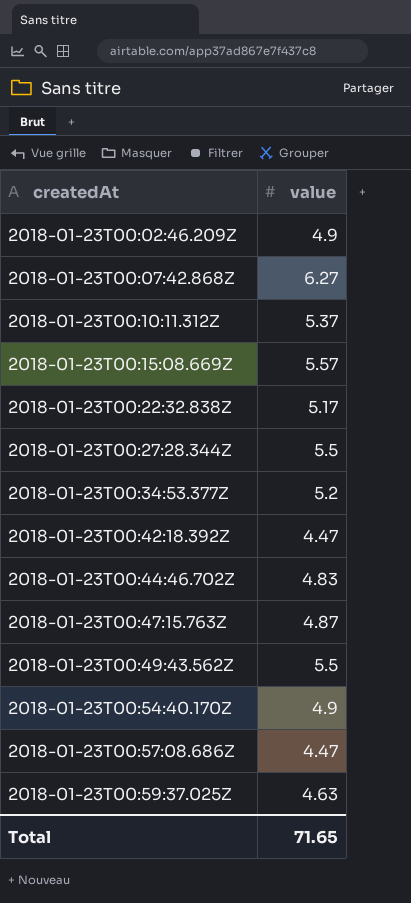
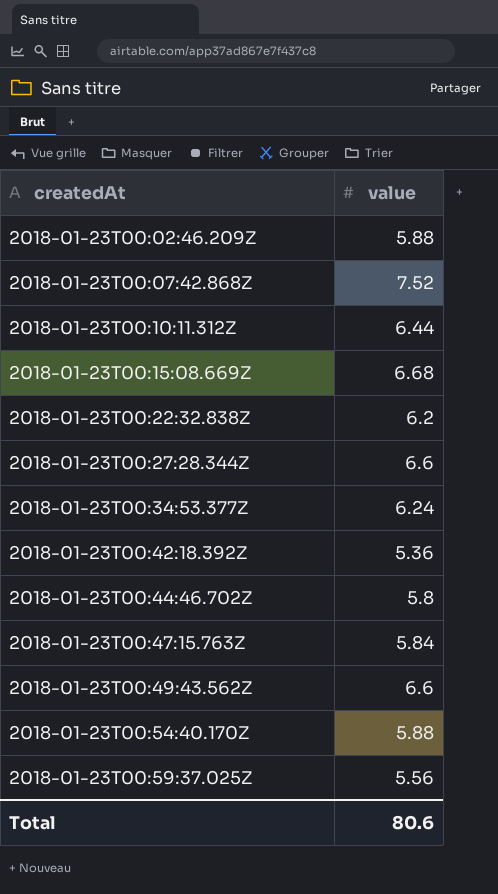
row 2018-01-23T00:57:08.686Z: 4.47 -> none
2018-01-23T00:02:46.209Z | value: 4.9 -> 5.88
2018-01-23T00:07:42.868Z | value: 6.27 -> 7.52
2018-01-23T00:10:11.312Z | value: 5.37 -> 6.44
2018-01-23T00:15:08.669Z | value: 5.57 -> 6.68
2018-01-23T00:22:32.838Z | value: 5.17 -> 6.2
2018-01-23T00:27:28.344Z | value: 5.5 -> 6.6
2018-01-23T00:34:53.377Z | value: 5.2 -> 6.24
2018-01-23T00:42:18.392Z | value: 4.47 -> 5.36
2018-01-23T00:44:46.702Z | value: 4.83 -> 5.8
2018-01-23T00:47:15.763Z | value: 4.87 -> 5.84
2018-01-23T00:49:43.562Z | value: 5.5 -> 6.6
2018-01-23T00:54:40.170Z | value: 4.9 -> 5.88
2018-01-23T00:59:37.025Z | value: 4.63 -> 5.56
Total | value: 71.65 -> 80.6

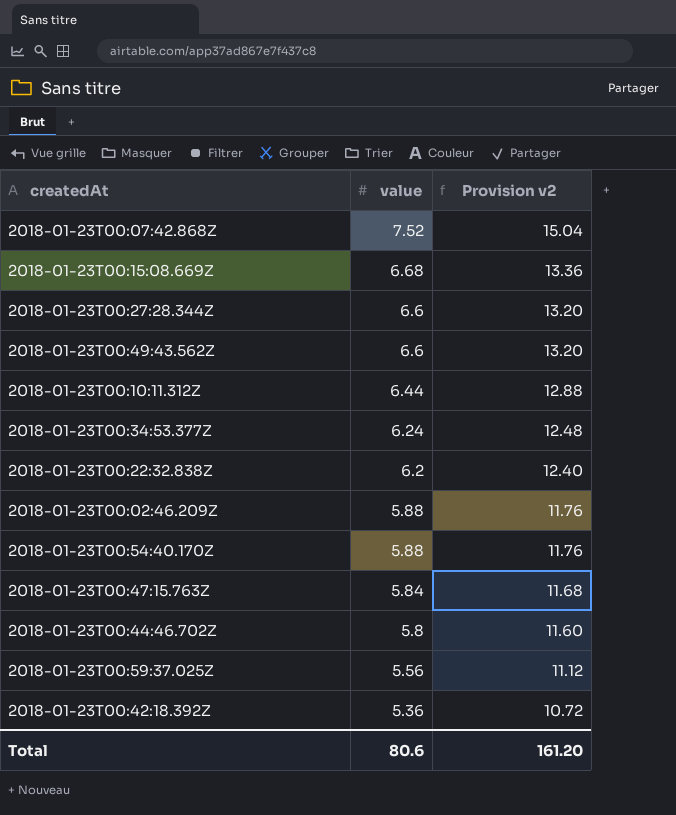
row order: createdAt ascending -> value descending
column Provision v2 | formula: none -> [value] * 2

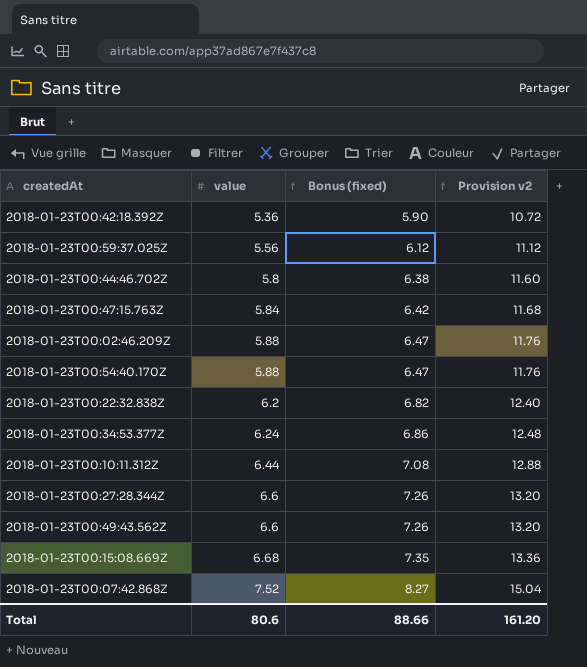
row order: value descending -> value ascending
column Bonus (fixed) | formula: none -> [value] * 1.1

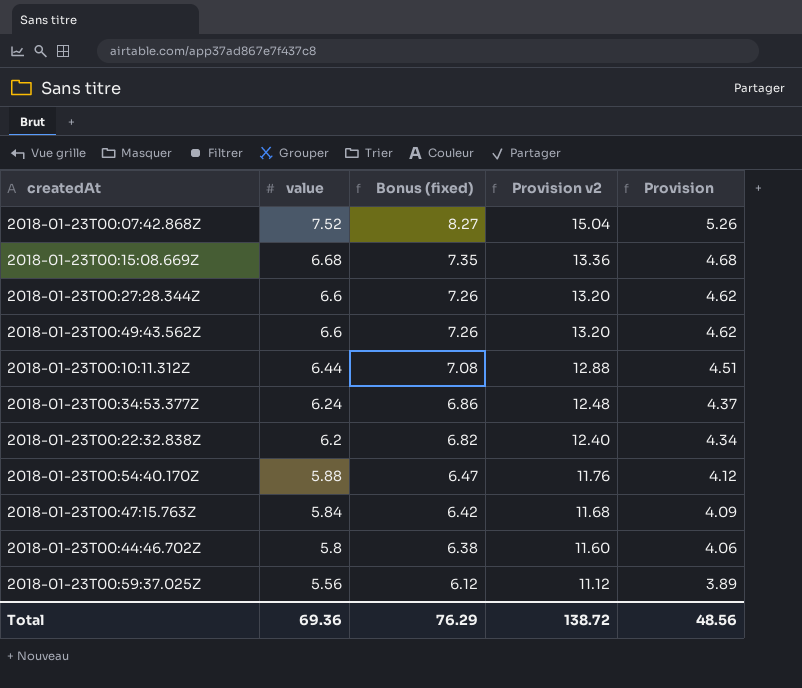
row order: value ascending -> value descending
column Provision | formula: none -> [value] * 0.7
row 2018-01-23T00:42:18.392Z: 5.36 | 5.90 | 10.72 -> none
row 2018-01-23T00:02:46.209Z: 5.88 | 6.47 | 11.76 -> none
Total | value: 80.6 -> 69.36
Total | Bonus (fixed): 88.66 -> 76.29
Total | Provision v2: 161.20 -> 138.72

